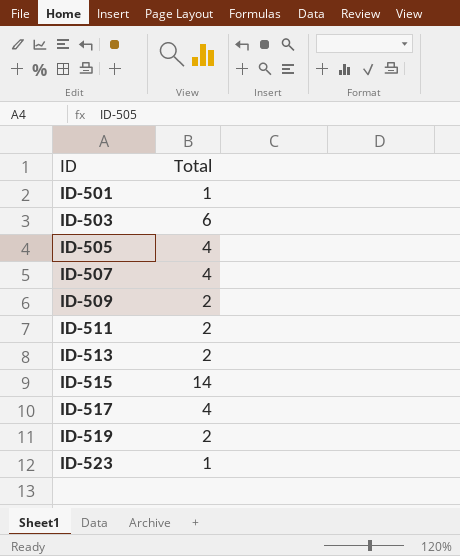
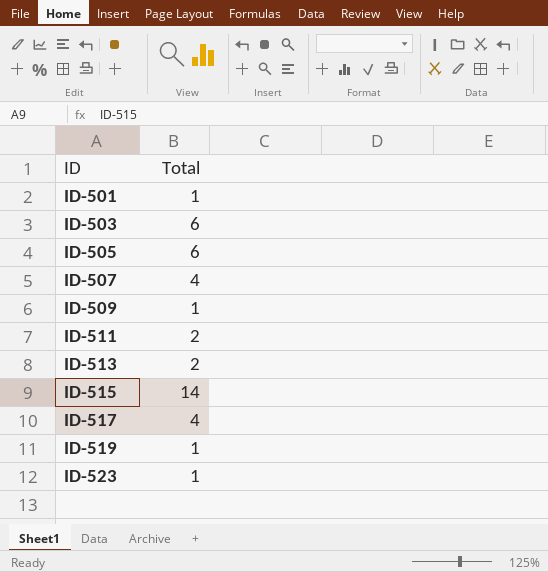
ID-505 | Total: 4 -> 6
ID-509 | Total: 2 -> 1
ID-519 | Total: 2 -> 1

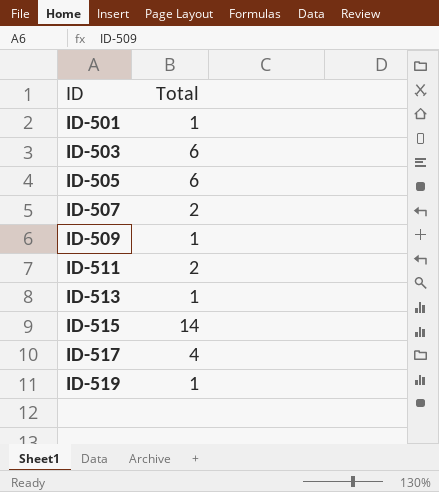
row ID-523: 1 -> none
ID-507 | Total: 4 -> 2
ID-513 | Total: 2 -> 1

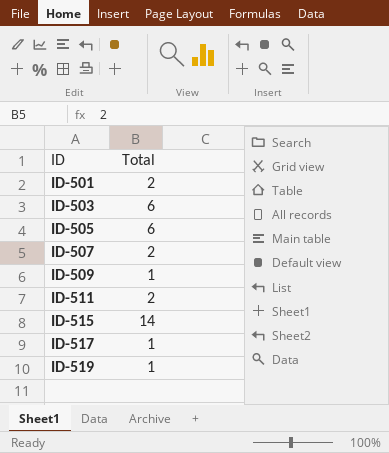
row ID-513: 1 -> none
ID-501 | Total: 1 -> 2
ID-517 | Total: 4 -> 1

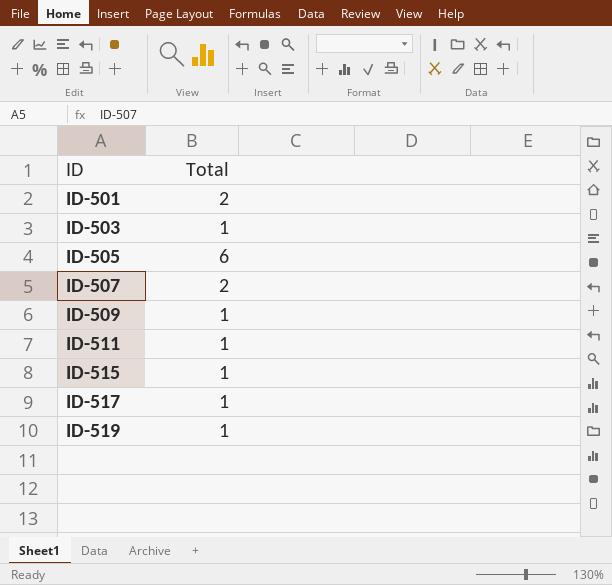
ID-503 | Total: 6 -> 1
ID-511 | Total: 2 -> 1
ID-515 | Total: 14 -> 1

